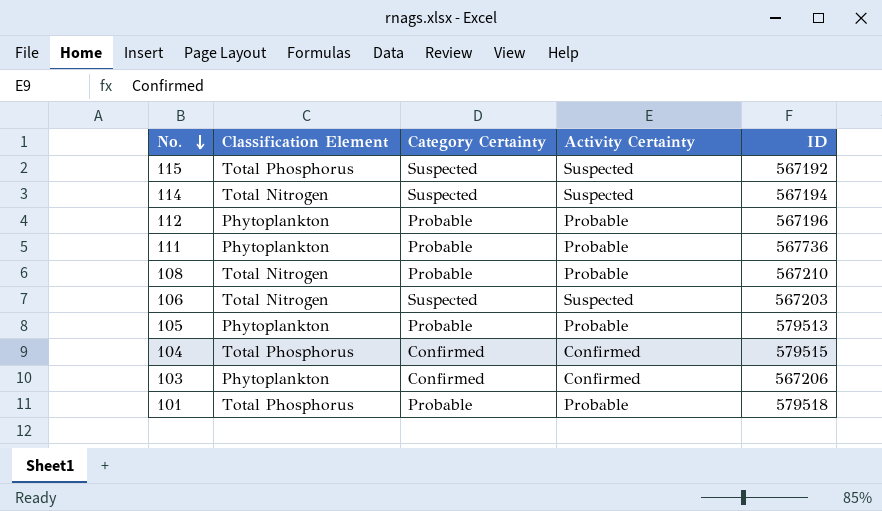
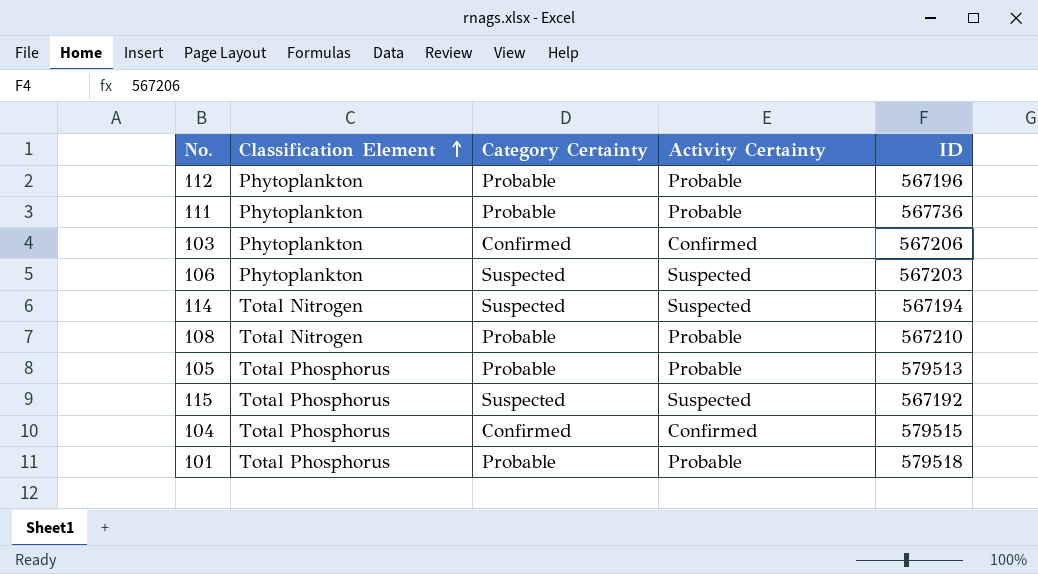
row order: No. descending -> Classification Element ascending
106 | Classification Element: Total Nitrogen -> Phytoplankton
105 | Classification Element: Phytoplankton -> Total Phosphorus

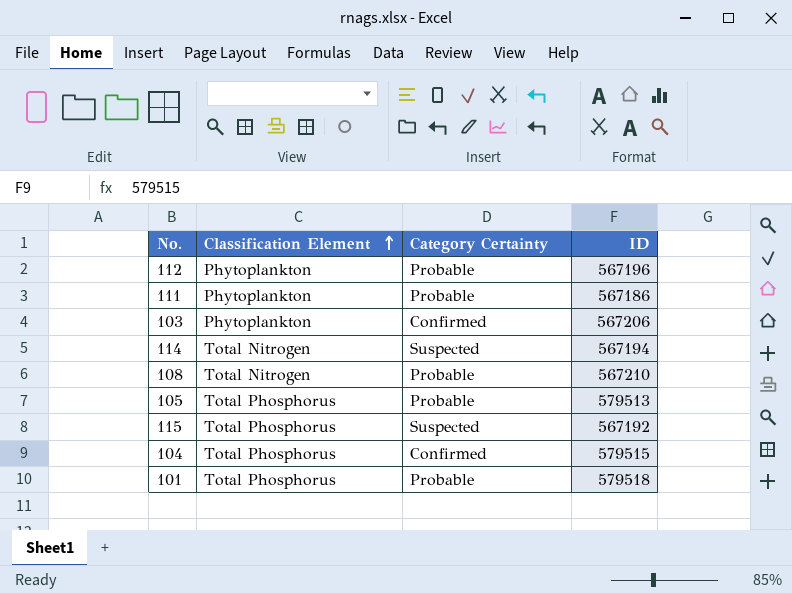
column Activity Certainty | position: 4 -> none
row 106: Phytoplankton | Suspected | Suspected | 567203 -> none
111 | ID: 567736 -> 567186

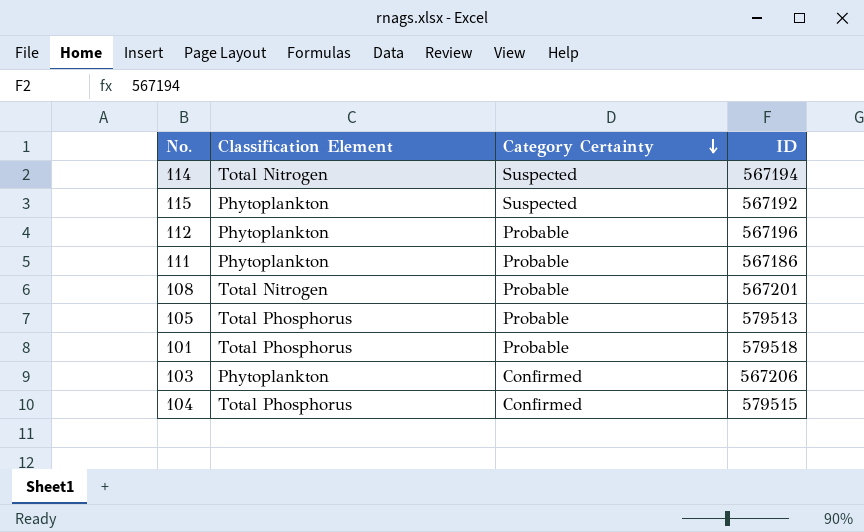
row order: Classification Element ascending -> Category Certainty descending
115 | Classification Element: Total Phosphorus -> Phytoplankton
108 | ID: 567210 -> 567201

